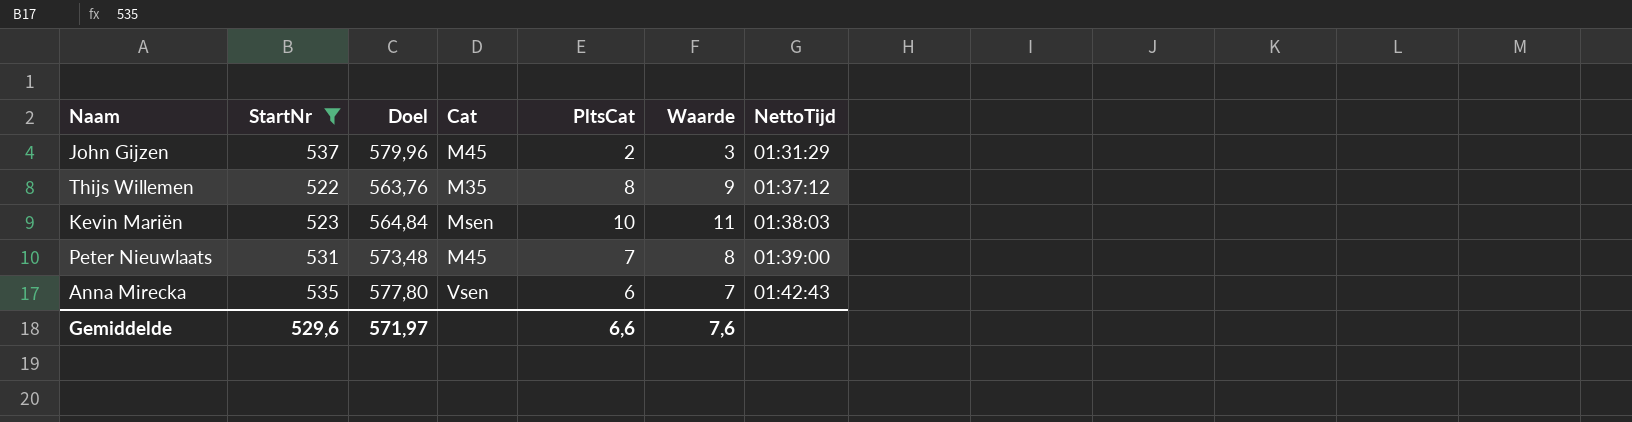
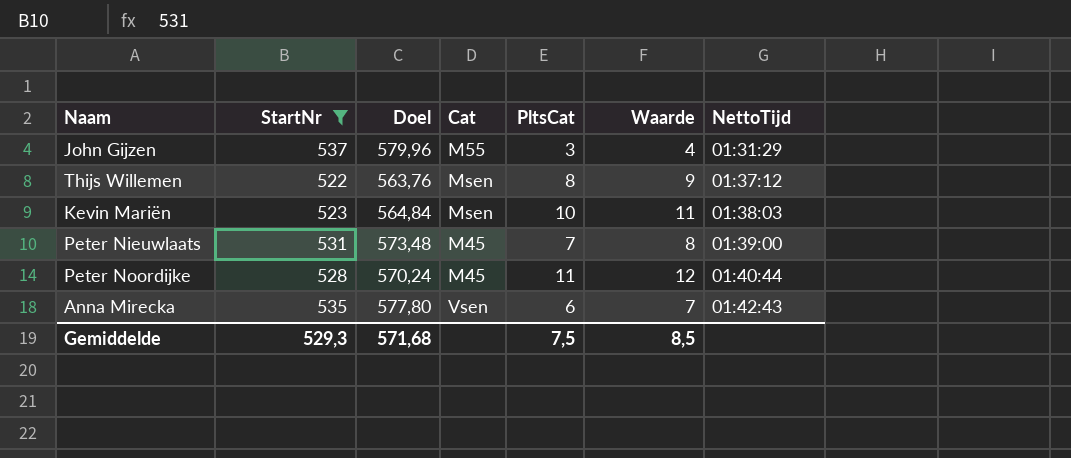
John Gijzen | Cat: M45 -> M55
John Gijzen | PltsCat: 2 -> 3
John Gijzen | Waarde: 3 -> 4
Thijs Willemen | Cat: M35 -> Msen
row Peter Noordijke: none -> 528 | 570,24 | M45 | 11 | 12 | 01:40:44
Gemiddelde | StartNr: 529,6 -> 529,3
Gemiddelde | Doel: 571,97 -> 571,68
Gemiddelde | PltsCat: 6,6 -> 7,5
Gemiddelde | Waarde: 7,6 -> 8,5

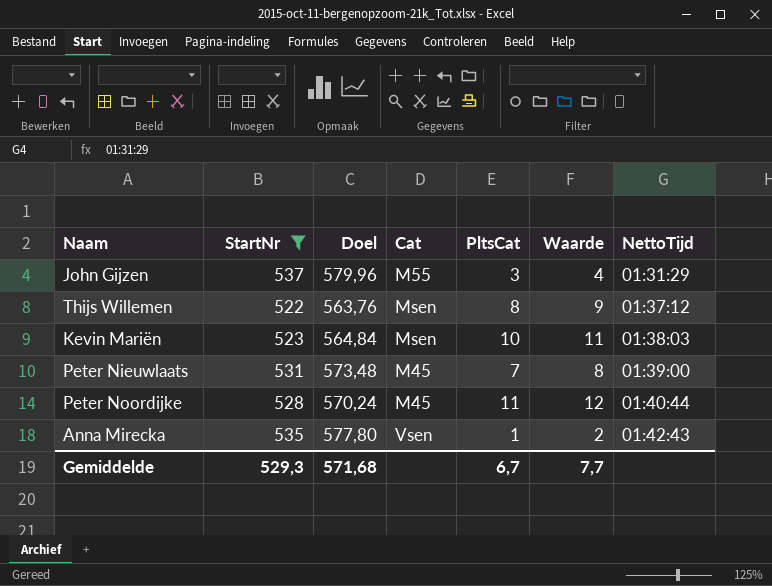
Anna Mirecka | PltsCat: 6 -> 1
Anna Mirecka | Waarde: 7 -> 2
Gemiddelde | PltsCat: 7,5 -> 6,7
Gemiddelde | Waarde: 8,5 -> 7,7

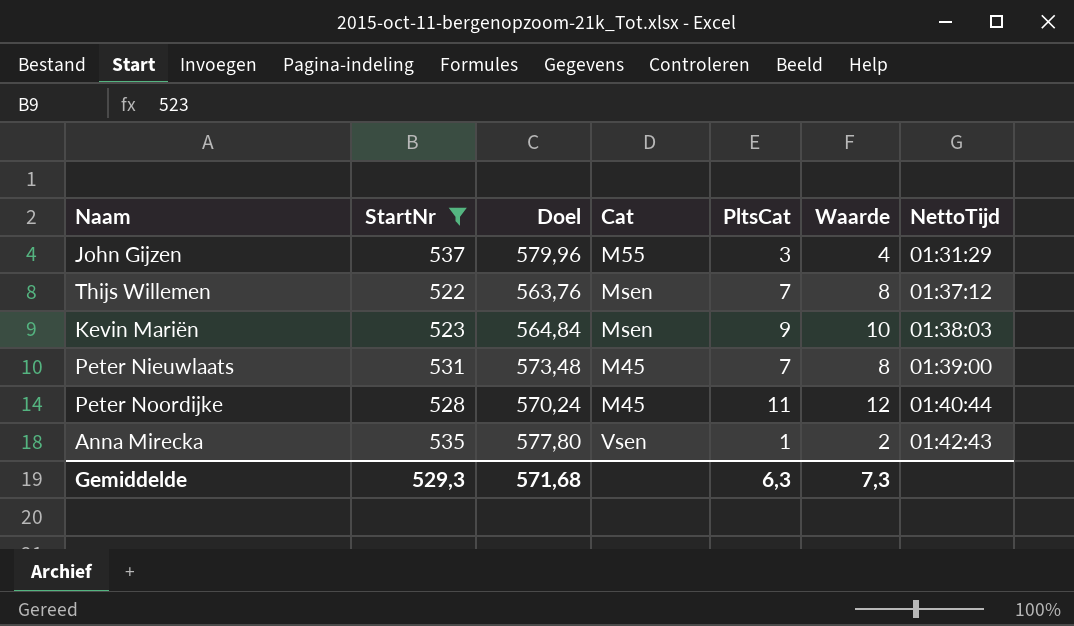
Thijs Willemen | PltsCat: 8 -> 7
Thijs Willemen | Waarde: 9 -> 8
Kevin Mariën | PltsCat: 10 -> 9
Kevin Mariën | Waarde: 11 -> 10
Gemiddelde | PltsCat: 6,7 -> 6,3
Gemiddelde | Waarde: 7,7 -> 7,3

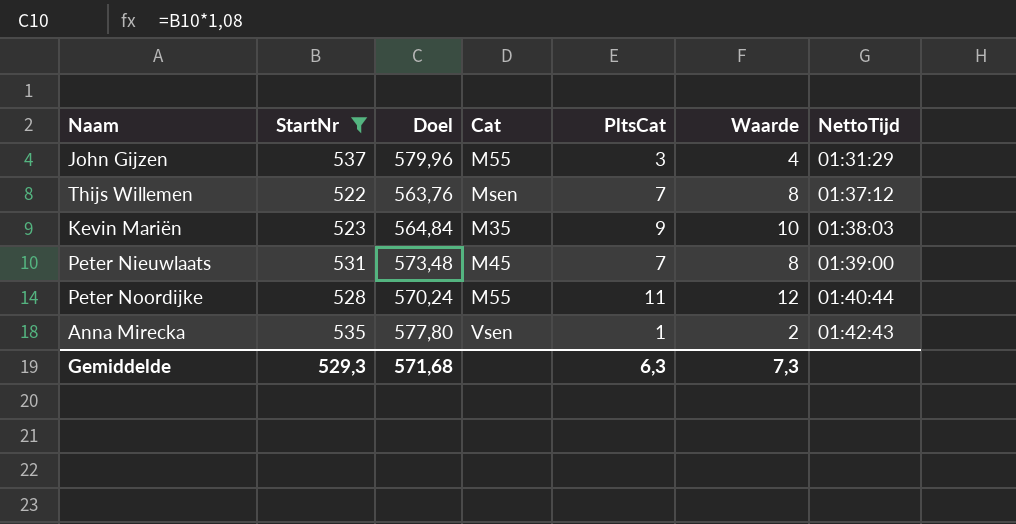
Kevin Mariën | Cat: Msen -> M35
Peter Noordijke | Cat: M45 -> M55

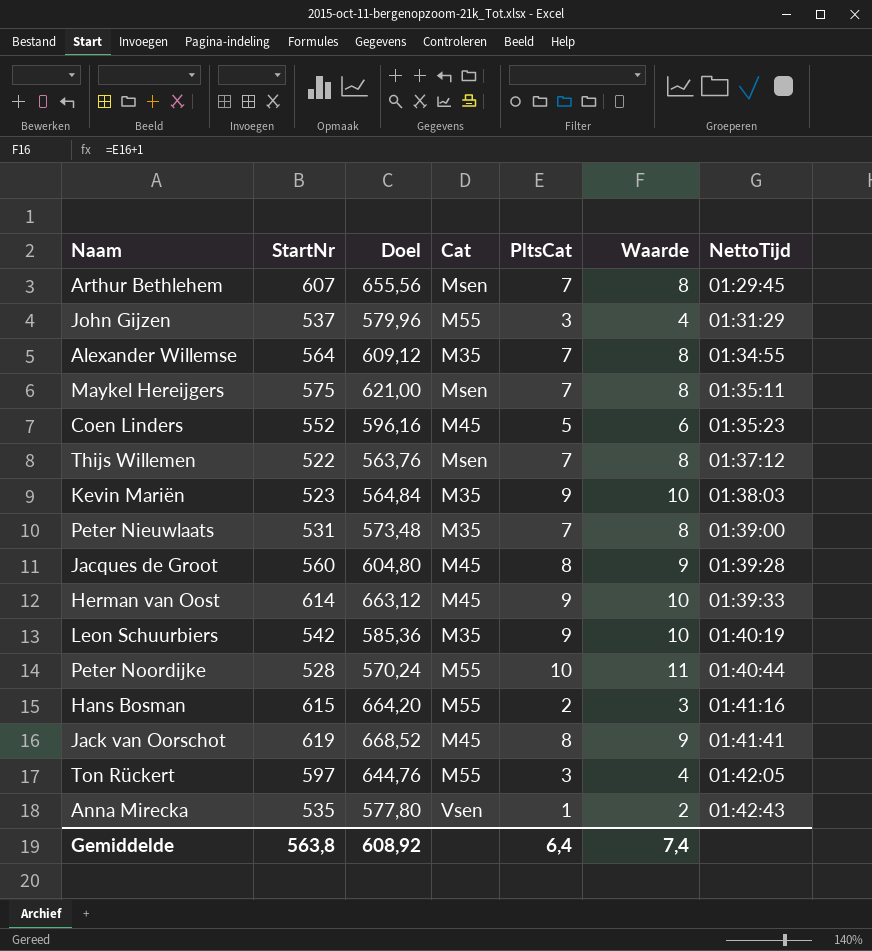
filter: StartNr <= 537 -> none
Peter Nieuwlaats | Cat: M45 -> M35
Peter Noordijke | PltsCat: 11 -> 10
Peter Noordijke | Waarde: 12 -> 11
Gemiddelde | StartNr: 529,3 -> 563,8
Gemiddelde | Doel: 571,68 -> 608,92
Gemiddelde | PltsCat: 6,3 -> 6,4
Gemiddelde | Waarde: 7,3 -> 7,4

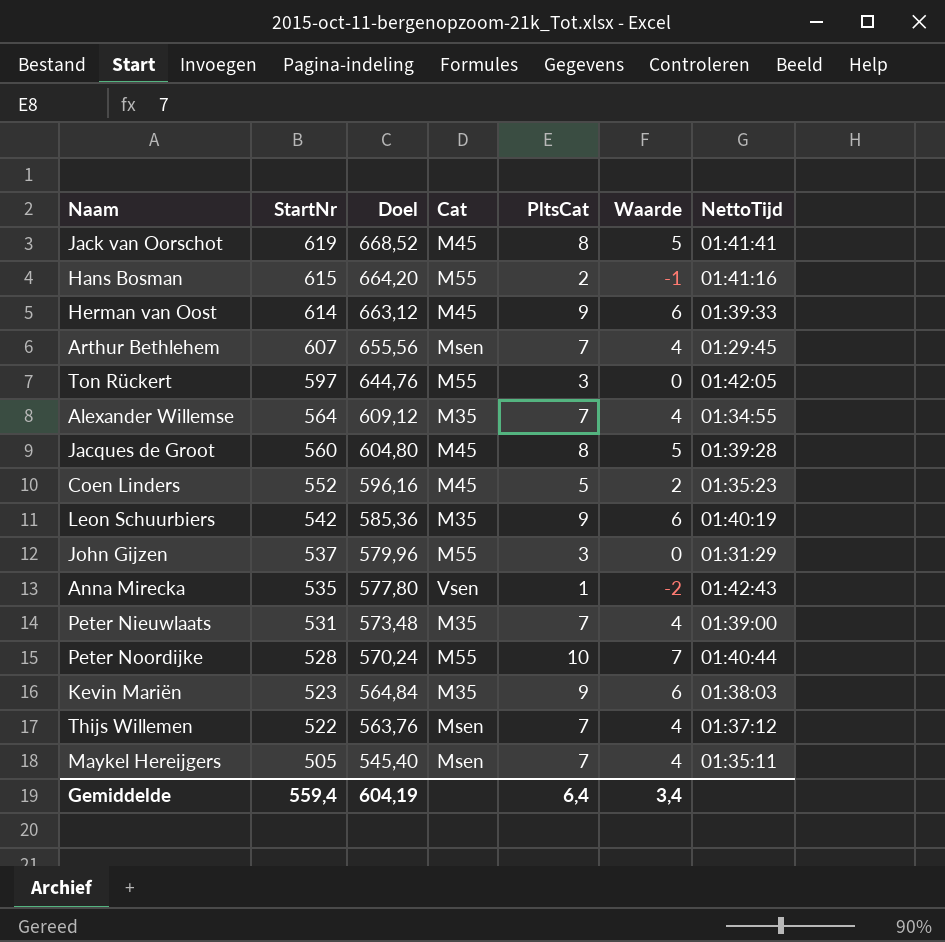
row order: NettoTijd ascending -> StartNr descending
column Waarde | formula: [PltsCat] + 1 -> [PltsCat] - 3
Maykel Hereijgers | StartNr: 575 -> 505
Maykel Hereijgers | Doel: 621,00 -> 545,40
Gemiddelde | StartNr: 563,8 -> 559,4
Gemiddelde | Doel: 608,92 -> 604,19
Gemiddelde | Waarde: 7,4 -> 3,4

